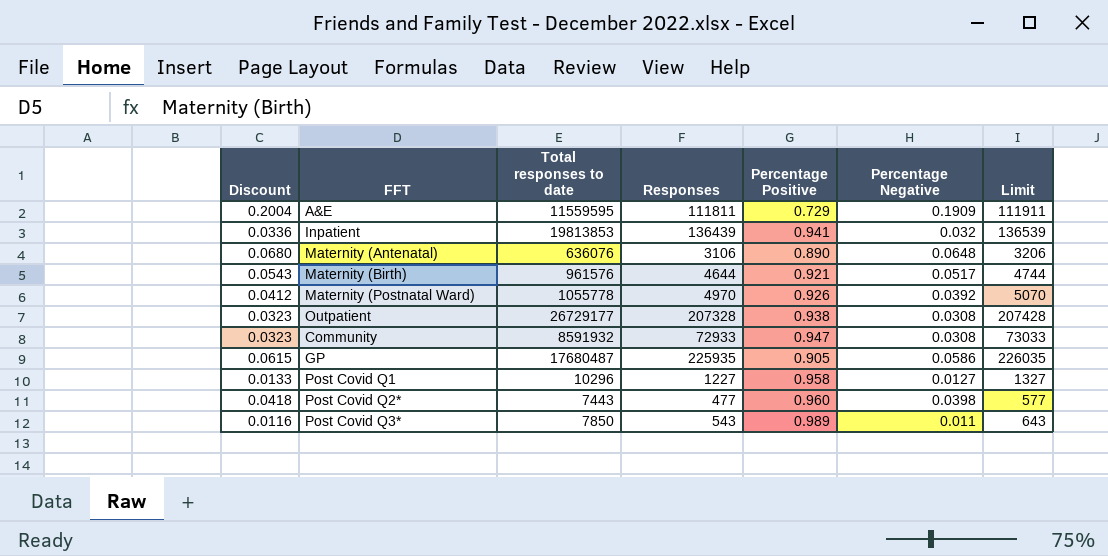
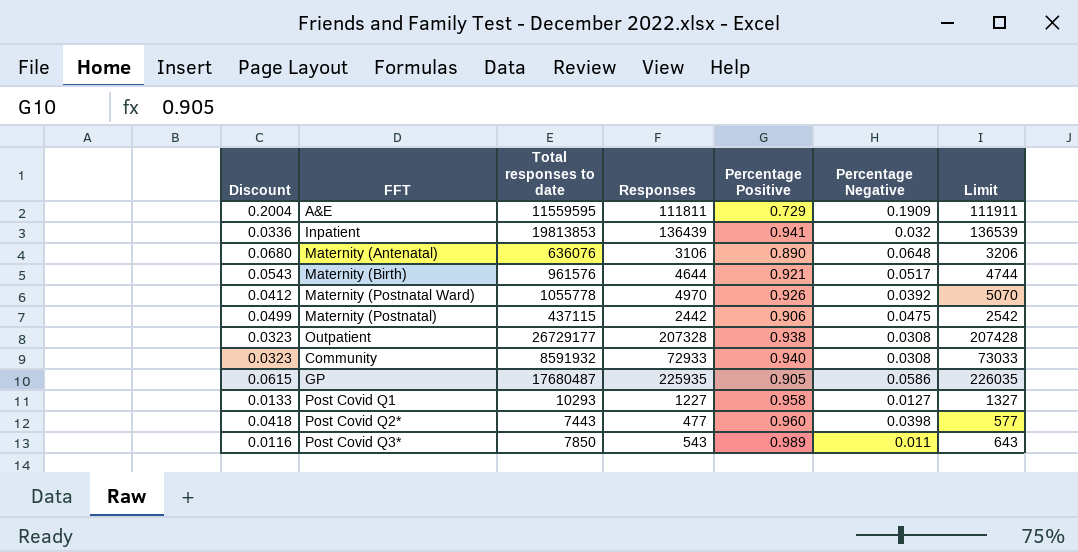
row Maternity (Postnatal): none -> 0.0499 | 437115 | 2442 | 0.906 | 0.0475 | 2542
Community | Percentage Positive: 0.947 -> 0.940
Post Covid Q1 | Total responses to date: 10296 -> 10293

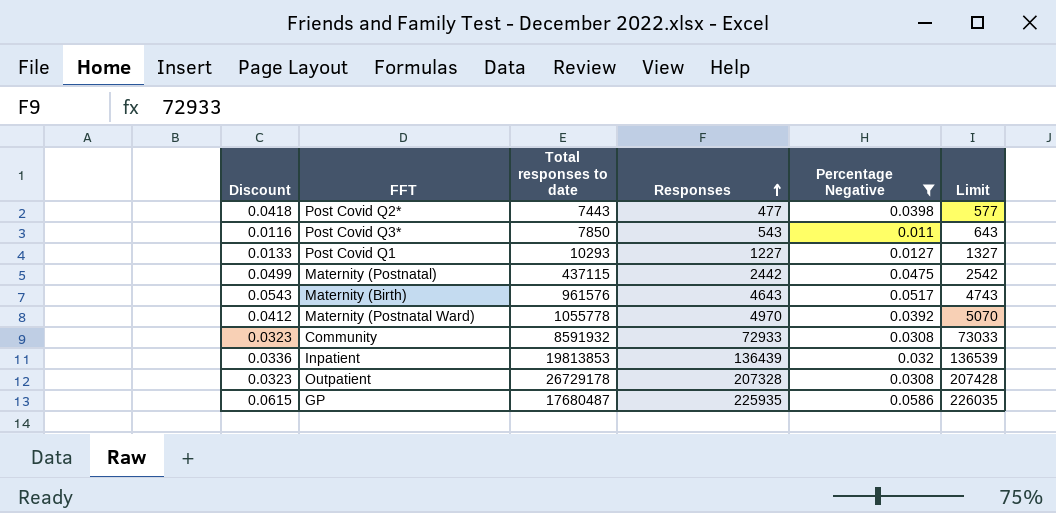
filter: none -> Percentage Negative <= 0.0586
row order: none -> Responses ascending
column Percentage Positive | position: 5 -> none
Maternity (Birth) | Responses: 4644 -> 4643
Maternity (Birth) | Limit: 4744 -> 4743
Outpatient | Total responses to date: 26729177 -> 26729178

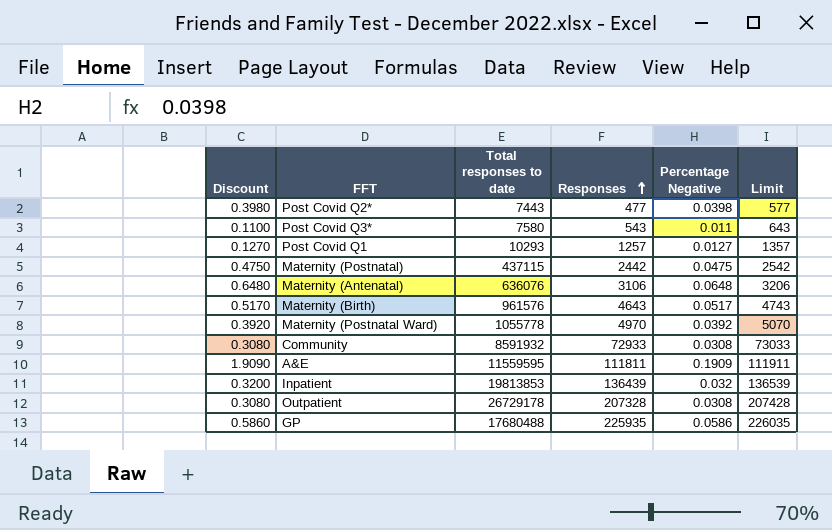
filter: Percentage Negative <= 0.0586 -> none
column Discount | formula: [Percentage Negative] * 1.05 -> [Percentage Negative] * 10
Post Covid Q3* | Total responses to date: 7850 -> 7580
Post Covid Q1 | Responses: 1227 -> 1257
Post Covid Q1 | Limit: 1327 -> 1357
GP | Total responses to date: 17680487 -> 17680488

